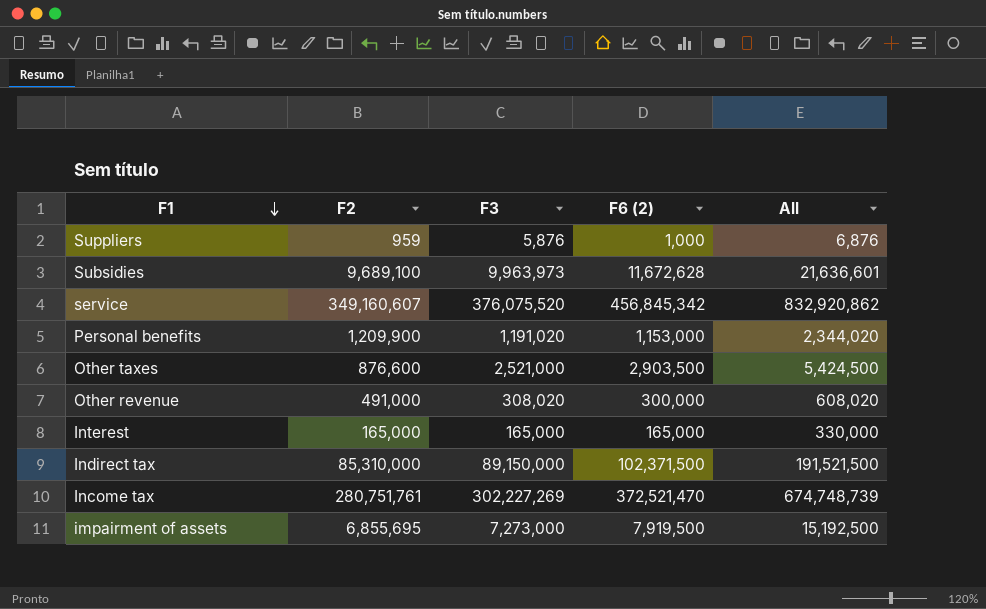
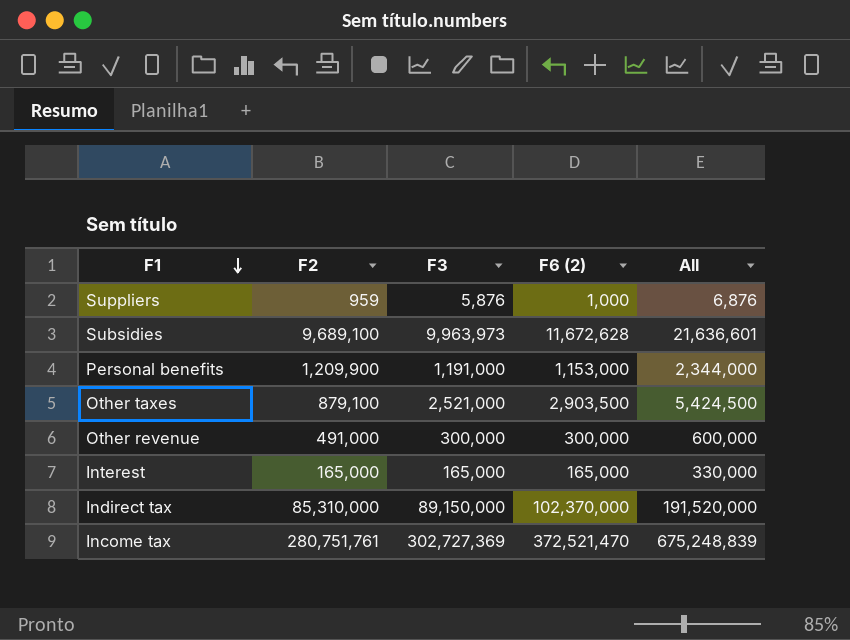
row service: 349,160,607 | 376,075,520 | 456,845,342 | 832,920,862 -> none
row impairment of assets: 6,855,695 | 7,273,000 | 7,919,500 | 15,192,500 -> none
Personal benefits | F3: 1,191,020 -> 1,191,000
Personal benefits | All: 2,344,020 -> 2,344,000
Other taxes | F2: 876,600 -> 879,100
Other revenue | F3: 308,020 -> 300,000
Other revenue | All: 608,020 -> 600,000
Indirect tax | F6 (2): 102,371,500 -> 102,370,000
Indirect tax | All: 191,521,500 -> 191,520,000
Income tax | F3: 302,227,269 -> 302,727,369
Income tax | All: 674,748,739 -> 675,248,839

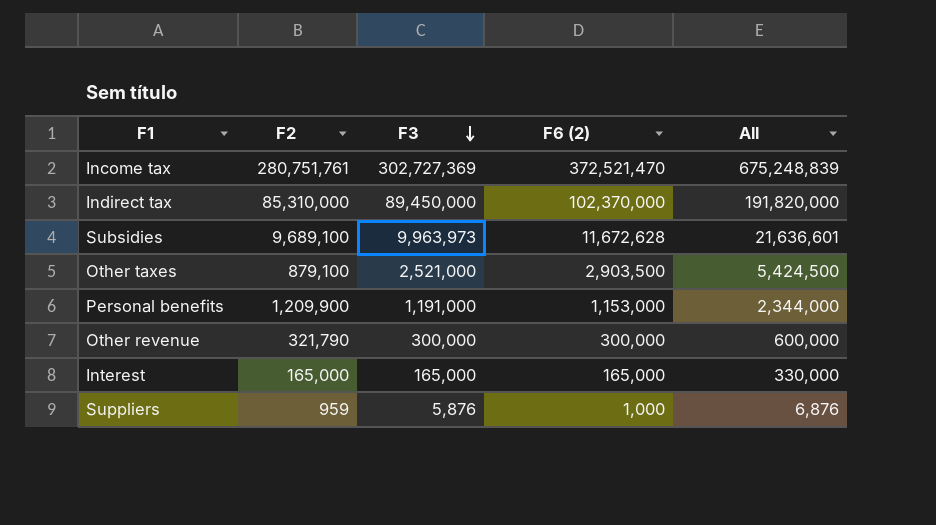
row order: F1 descending -> F3 descending
Indirect tax | F3: 89,150,000 -> 89,450,000
Indirect tax | All: 191,520,000 -> 191,820,000
Other revenue | F2: 491,000 -> 321,790

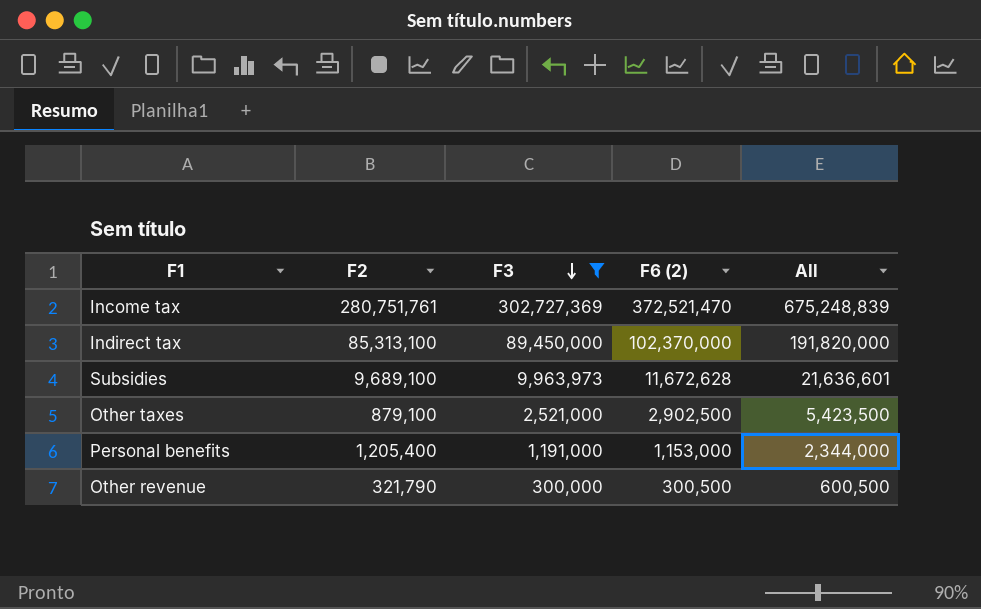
filter: none -> F3 >= 300,000
Indirect tax | F2: 85,310,000 -> 85,313,100
Other taxes | F6 (2): 2,903,500 -> 2,902,500
Other taxes | All: 5,424,500 -> 5,423,500
Personal benefits | F2: 1,209,900 -> 1,205,400
Other revenue | F6 (2): 300,000 -> 300,500
Other revenue | All: 600,000 -> 600,500

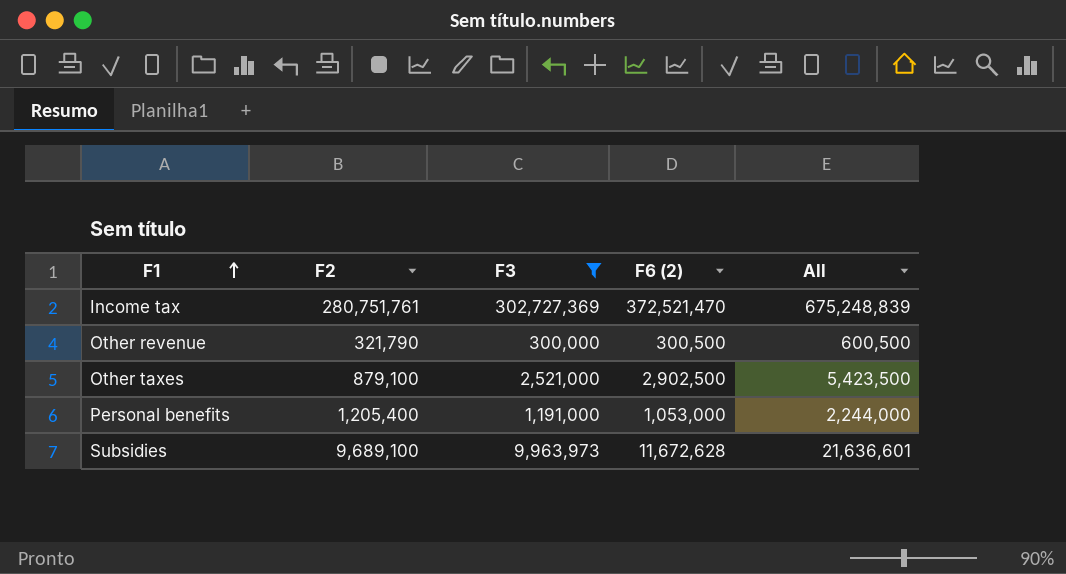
row order: F3 descending -> F1 ascending
row Indirect tax: 85,313,100 | 89,450,000 | 102,370,000 | 191,820,000 -> none
Personal benefits | F6 (2): 1,153,000 -> 1,053,000
Personal benefits | All: 2,344,000 -> 2,244,000

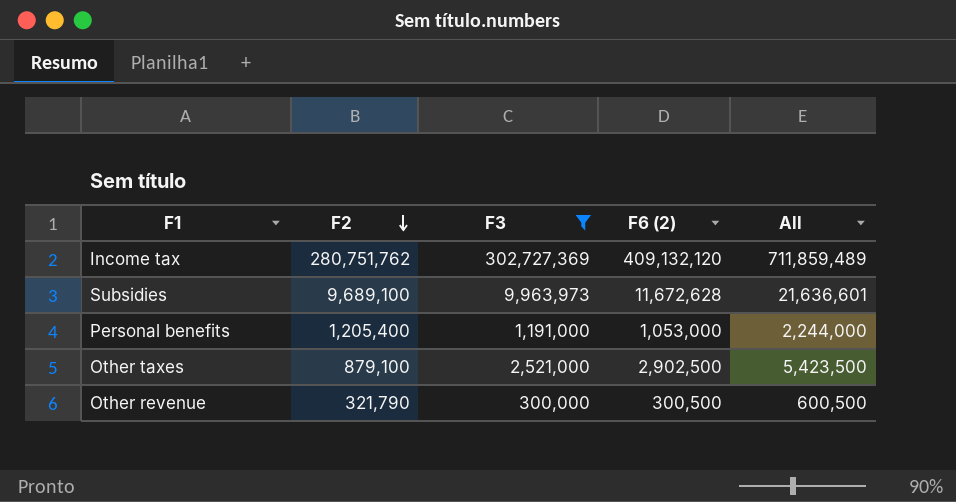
row order: F1 ascending -> F2 descending
Income tax | F2: 280,751,761 -> 280,751,762
Income tax | F6 (2): 372,521,470 -> 409,132,120
Income tax | All: 675,248,839 -> 711,859,489

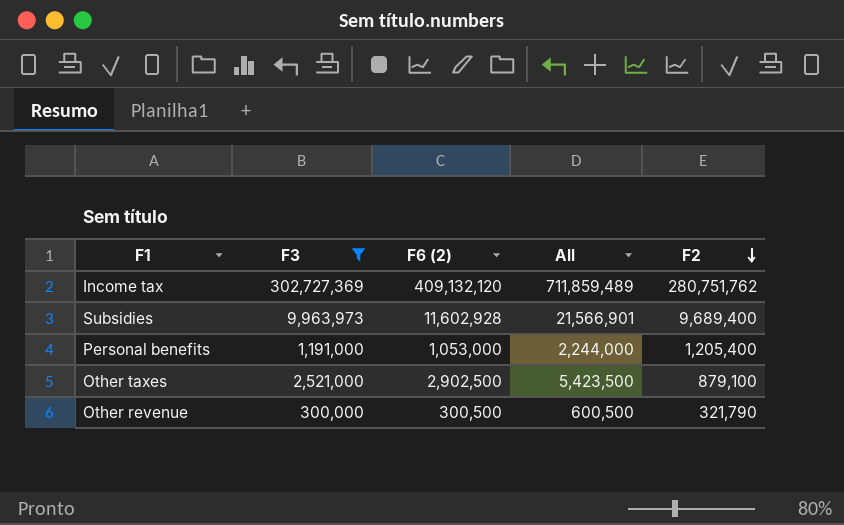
column F2 | position: 2 -> 5
Subsidies | F6 (2): 11,672,628 -> 11,602,928
Subsidies | All: 21,636,601 -> 21,566,901
Subsidies | F2: 9,689,100 -> 9,689,400

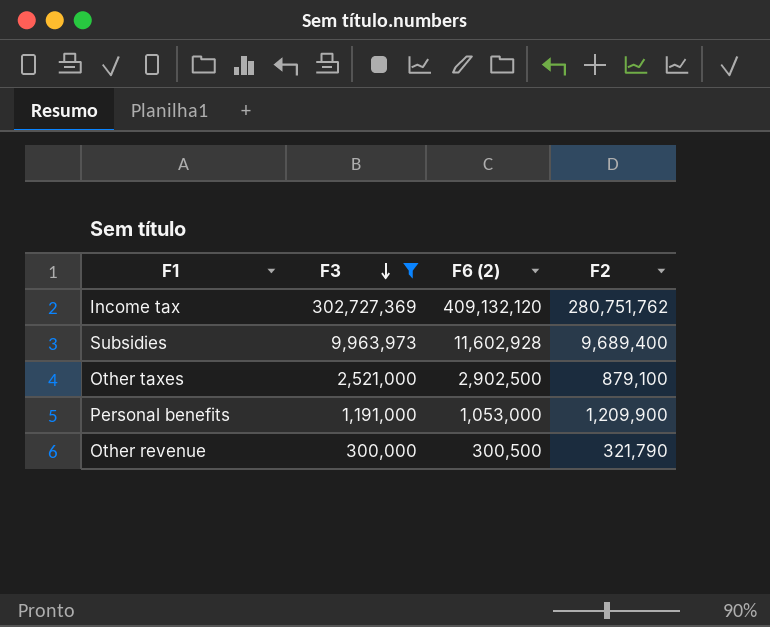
row order: F2 descending -> F3 descending
column All | formula: [F3] + [F6 (2)] -> none
Personal benefits | F2: 1,205,400 -> 1,209,900

